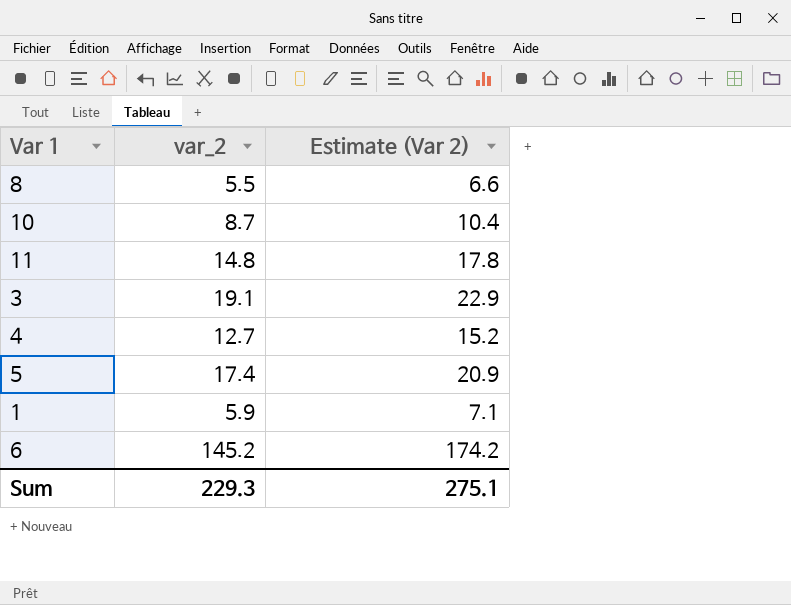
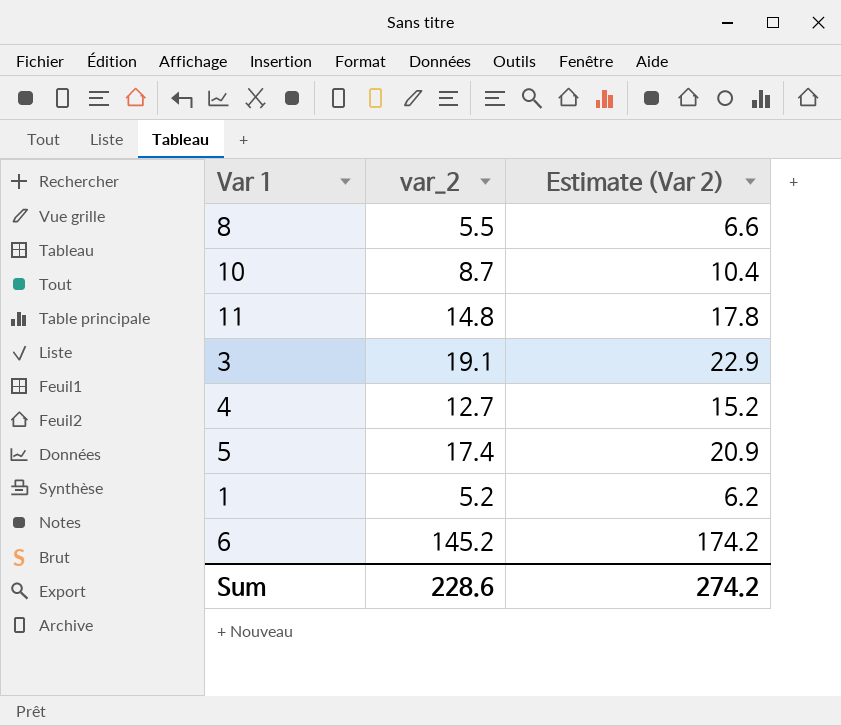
1 | var_2: 5.9 -> 5.2
1 | Estimate (Var 2): 7.1 -> 6.2
Sum | var_2: 229.3 -> 228.6
Sum | Estimate (Var 2): 275.1 -> 274.2

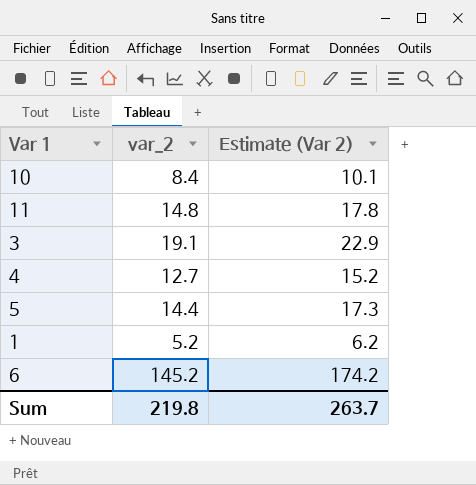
row 8: 5.5 | 6.6 -> none
10 | var_2: 8.7 -> 8.4
10 | Estimate (Var 2): 10.4 -> 10.1
5 | var_2: 17.4 -> 14.4
5 | Estimate (Var 2): 20.9 -> 17.3
Sum | var_2: 228.6 -> 219.8
Sum | Estimate (Var 2): 274.2 -> 263.7

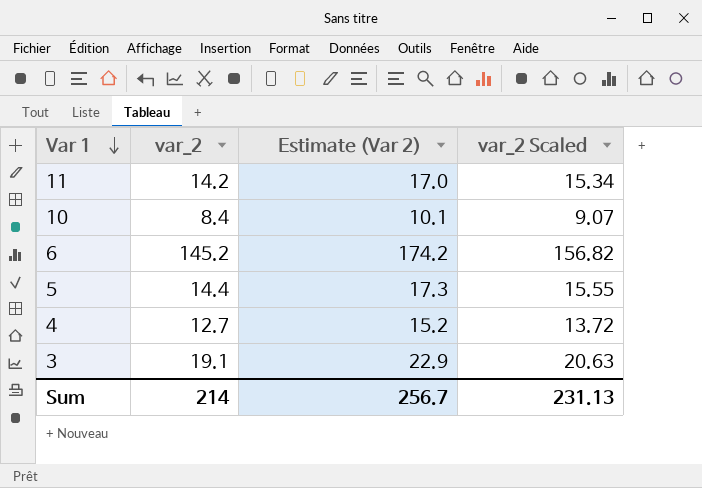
row order: none -> Var 1 descending
column var_2 Scaled | formula: none -> [var_2] * 1.08
row 1: 5.2 | 6.2 -> none
11 | var_2: 14.8 -> 14.2
11 | Estimate (Var 2): 17.8 -> 17.0
Sum | var_2: 219.8 -> 214
Sum | Estimate (Var 2): 263.7 -> 256.7

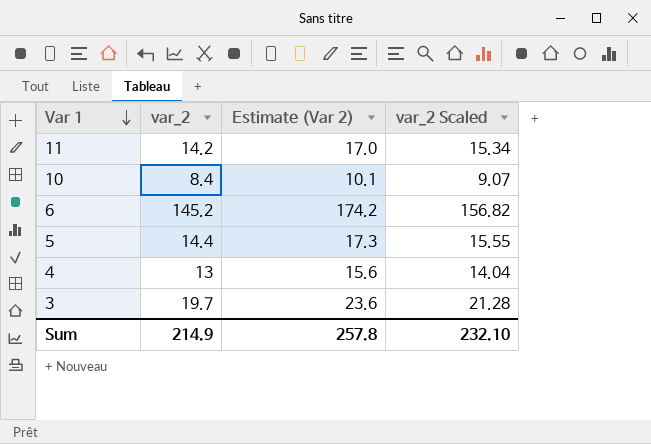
4 | var_2: 12.7 -> 13
4 | Estimate (Var 2): 15.2 -> 15.6
4 | var_2 Scaled: 13.72 -> 14.04
3 | var_2: 19.1 -> 19.7
3 | Estimate (Var 2): 22.9 -> 23.6
3 | var_2 Scaled: 20.63 -> 21.28
Sum | var_2: 214 -> 214.9
Sum | Estimate (Var 2): 256.7 -> 257.8
Sum | var_2 Scaled: 231.13 -> 232.10

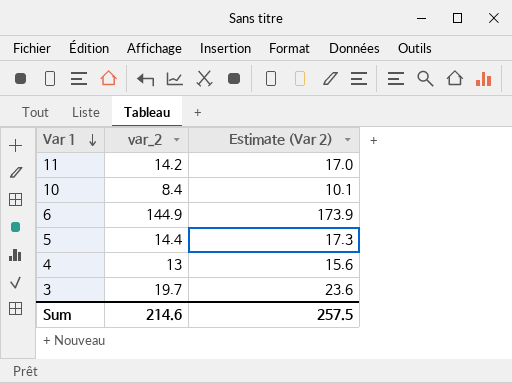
column var_2 Scaled | formula: [var_2] * 1.08 -> none
6 | var_2: 145.2 -> 144.9
6 | Estimate (Var 2): 174.2 -> 173.9
Sum | var_2: 214.9 -> 214.6
Sum | Estimate (Var 2): 257.8 -> 257.5

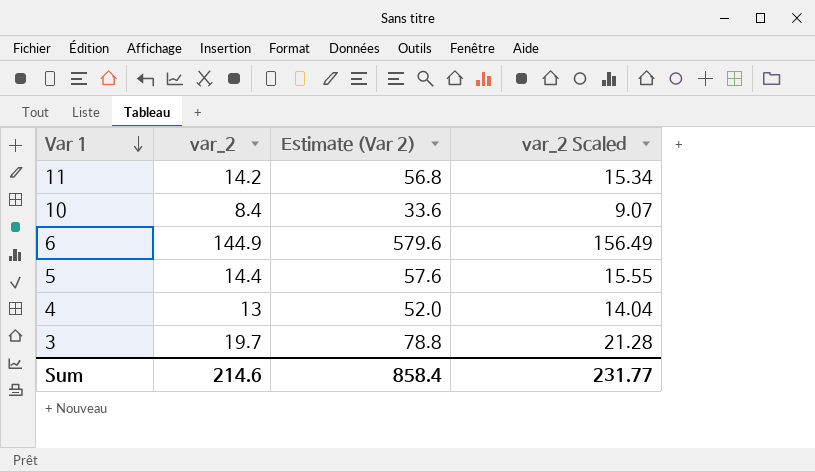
column Estimate (Var 2) | formula: [var_2] * 1.2 -> [var_2] * 4
column var_2 Scaled | formula: none -> [var_2] * 1.08
Sum | Estimate (Var 2): 257.5 -> 858.4

